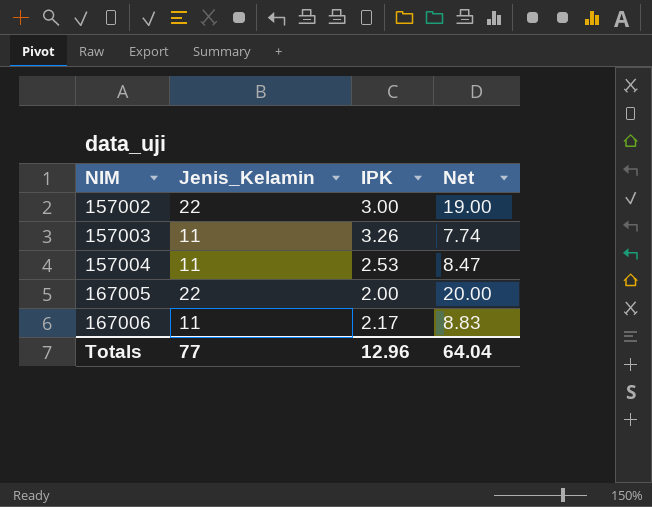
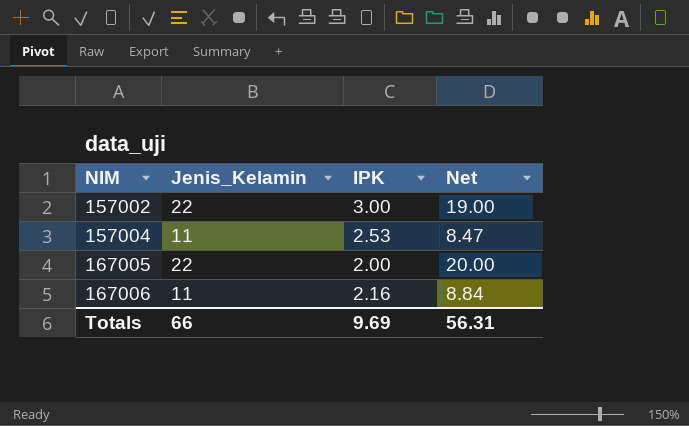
row 157003: 11 | 3.26 | 7.74 -> none
167006 | IPK: 2.17 -> 2.16
167006 | Net: 8.83 -> 8.84
Totals | Jenis_Kelamin: 77 -> 66
Totals | IPK: 12.96 -> 9.69
Totals | Net: 64.04 -> 56.31

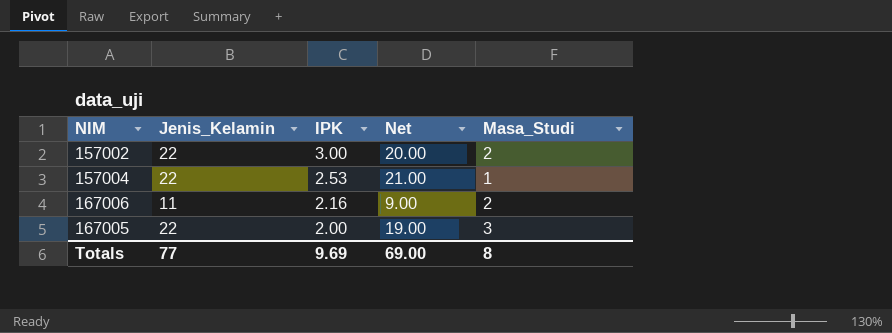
row order: NIM ascending -> IPK descending
column Net | formula: [Jenis_Kelamin] - [IPK] -> [Jenis_Kelamin] - [Masa_Studi]
column Masa_Studi | position: none -> 5
157004 | Jenis_Kelamin: 11 -> 22
Totals | Jenis_Kelamin: 66 -> 77
Totals | Net: 56.31 -> 69.00

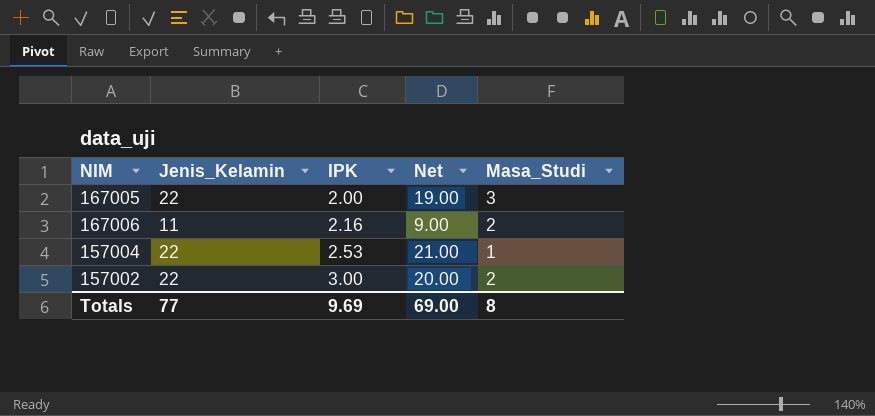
row order: IPK descending -> IPK ascending

